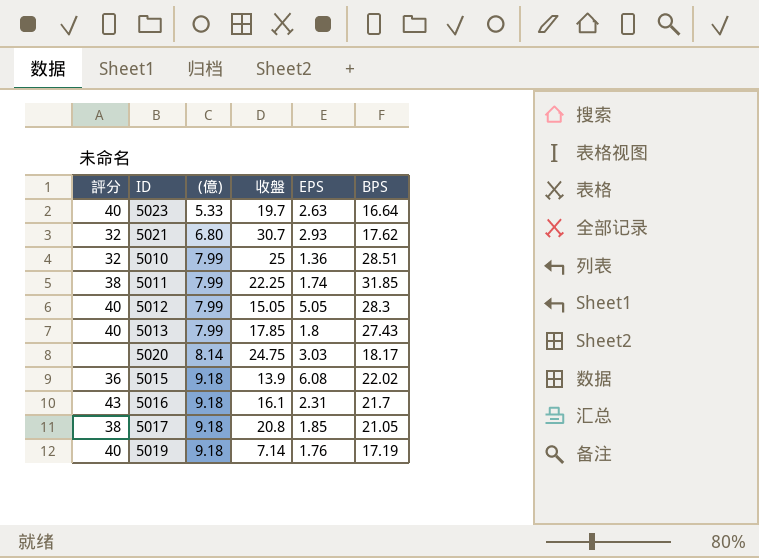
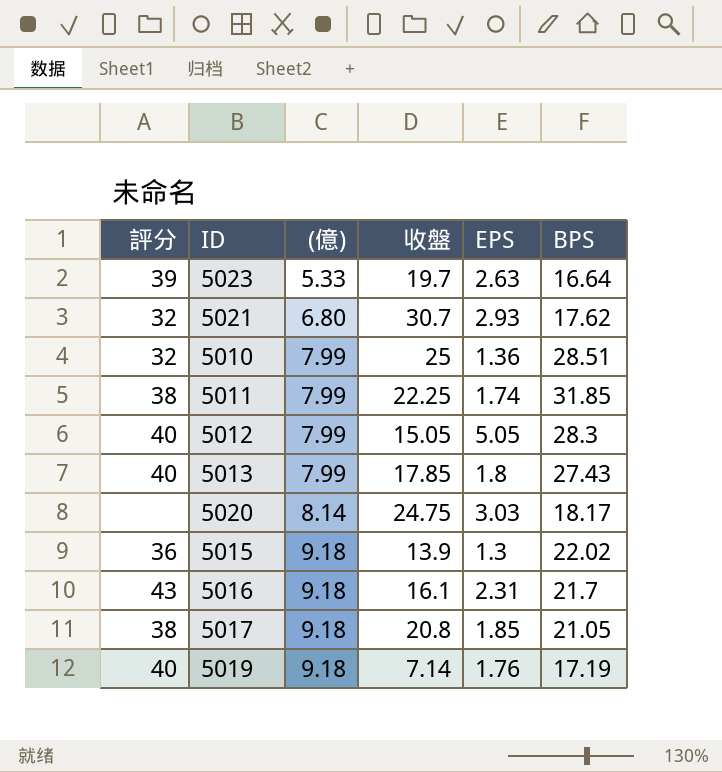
5023 | 評分: 40 -> 39
5015 | EPS: 6.08 -> 1.3

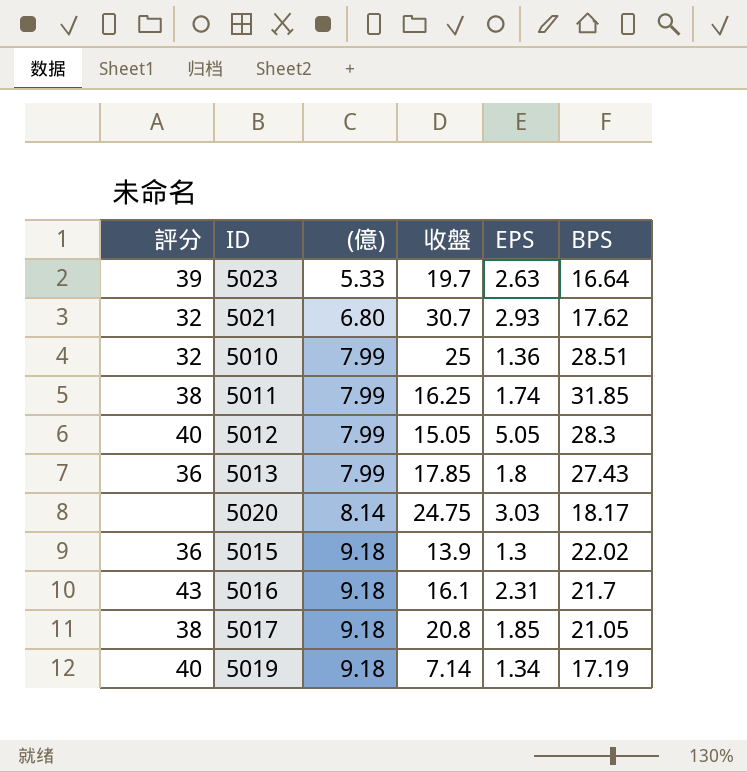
5011 | 收盤: 22.25 -> 16.25
5013 | 評分: 40 -> 36
5019 | EPS: 1.76 -> 1.34

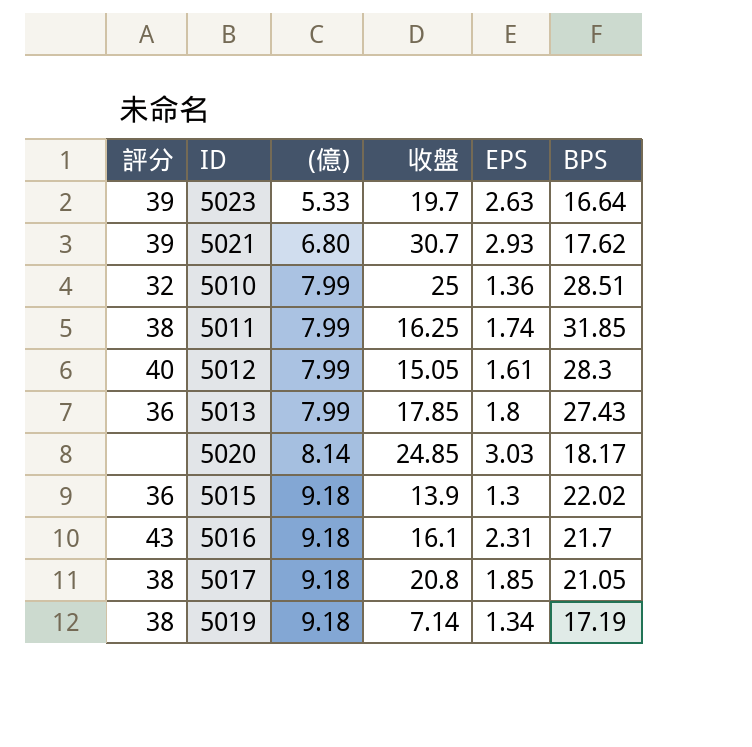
5021 | 評分: 32 -> 39
5012 | EPS: 5.05 -> 1.61
5020 | 收盤: 24.75 -> 24.85
5019 | 評分: 40 -> 38

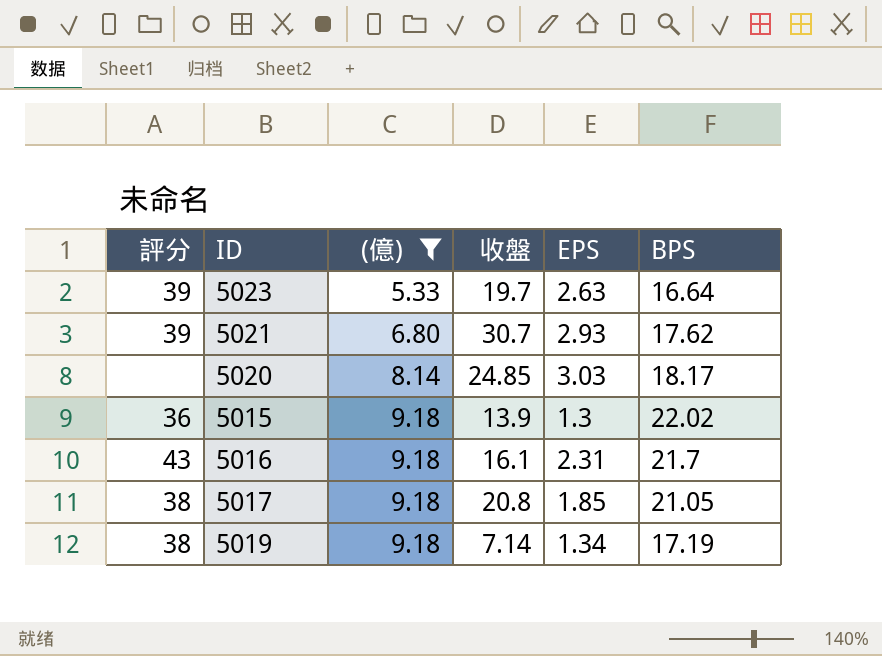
filter: none -> (億) != 7.99

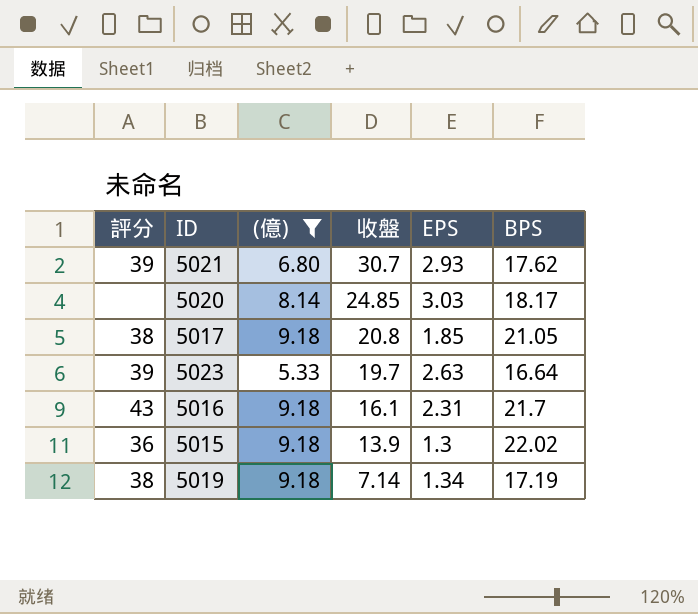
row order: (億) ascending -> 收盤 descending

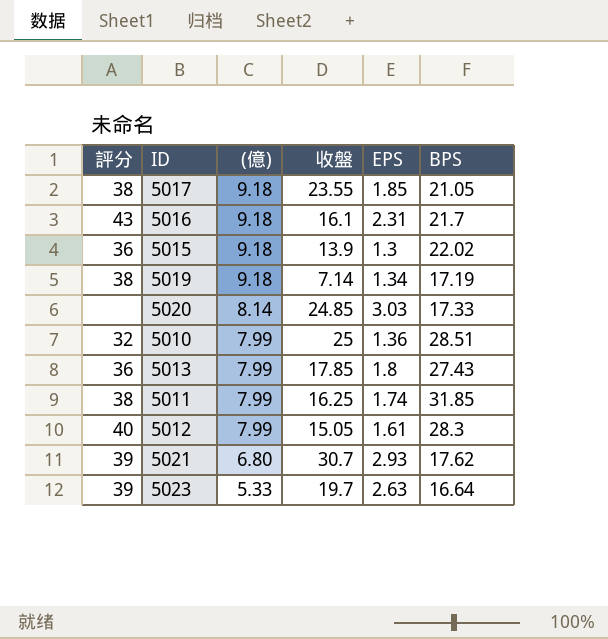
filter: (億) != 7.99 -> none
row order: 收盤 descending -> (億) descending
5017 | 收盤: 20.8 -> 23.55
5020 | BPS: 18.17 -> 17.33

